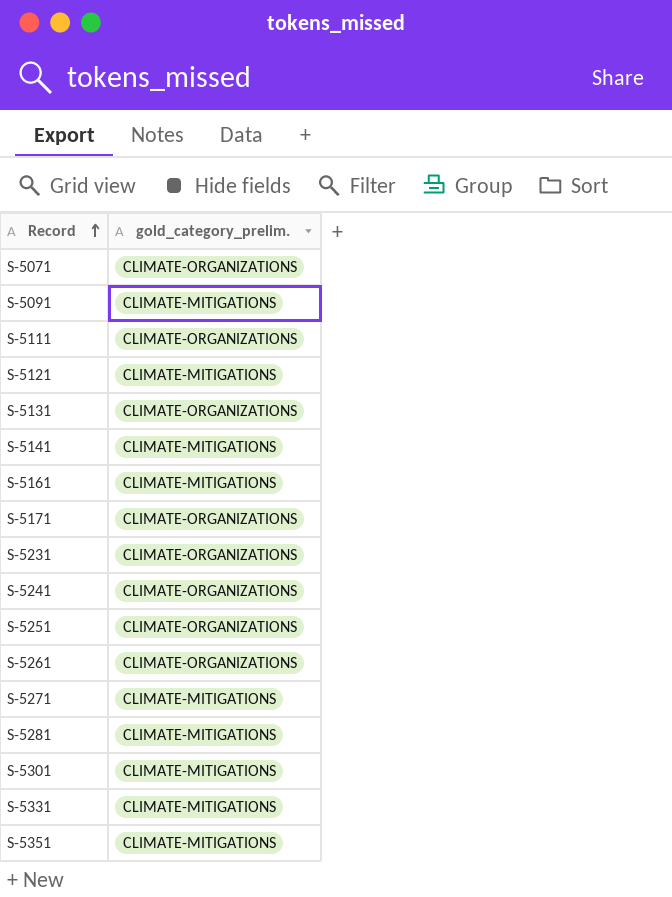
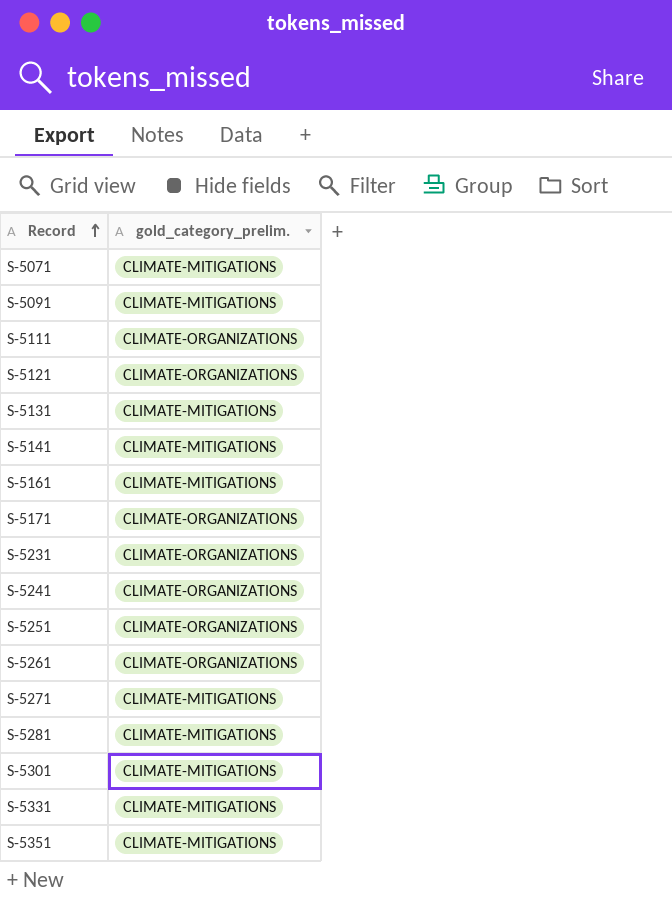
S-5071 | gold_category_prelim.: CLIMATE-ORGANIZATIONS -> CLIMATE-MITIGATIONS
S-5121 | gold_category_prelim.: CLIMATE-MITIGATIONS -> CLIMATE-ORGANIZATIONS
S-5131 | gold_category_prelim.: CLIMATE-ORGANIZATIONS -> CLIMATE-MITIGATIONS

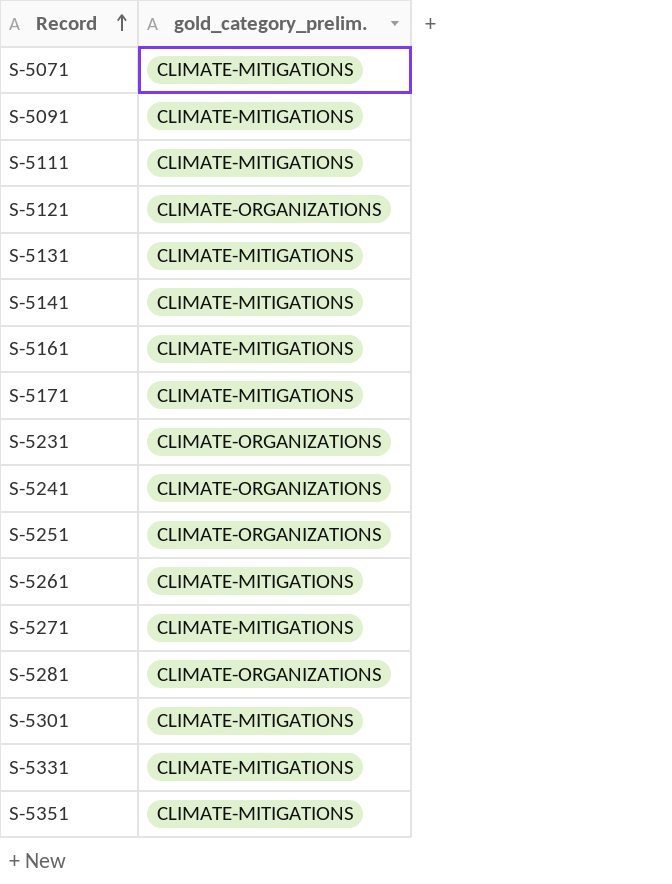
S-5111 | gold_category_prelim.: CLIMATE-ORGANIZATIONS -> CLIMATE-MITIGATIONS
S-5171 | gold_category_prelim.: CLIMATE-ORGANIZATIONS -> CLIMATE-MITIGATIONS
S-5261 | gold_category_prelim.: CLIMATE-ORGANIZATIONS -> CLIMATE-MITIGATIONS
S-5281 | gold_category_prelim.: CLIMATE-MITIGATIONS -> CLIMATE-ORGANIZATIONS

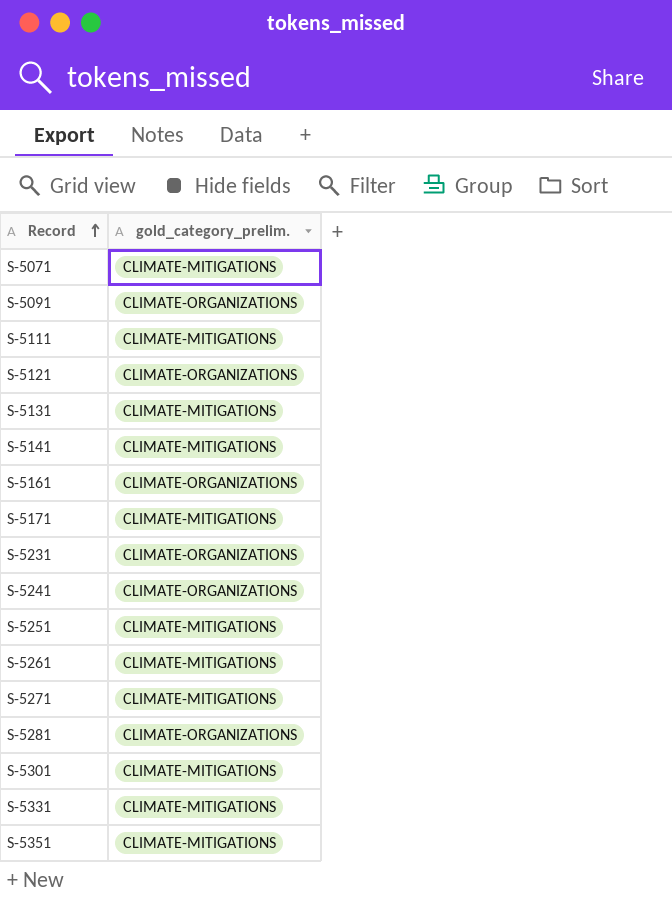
S-5091 | gold_category_prelim.: CLIMATE-MITIGATIONS -> CLIMATE-ORGANIZATIONS
S-5161 | gold_category_prelim.: CLIMATE-MITIGATIONS -> CLIMATE-ORGANIZATIONS
S-5251 | gold_category_prelim.: CLIMATE-ORGANIZATIONS -> CLIMATE-MITIGATIONS

